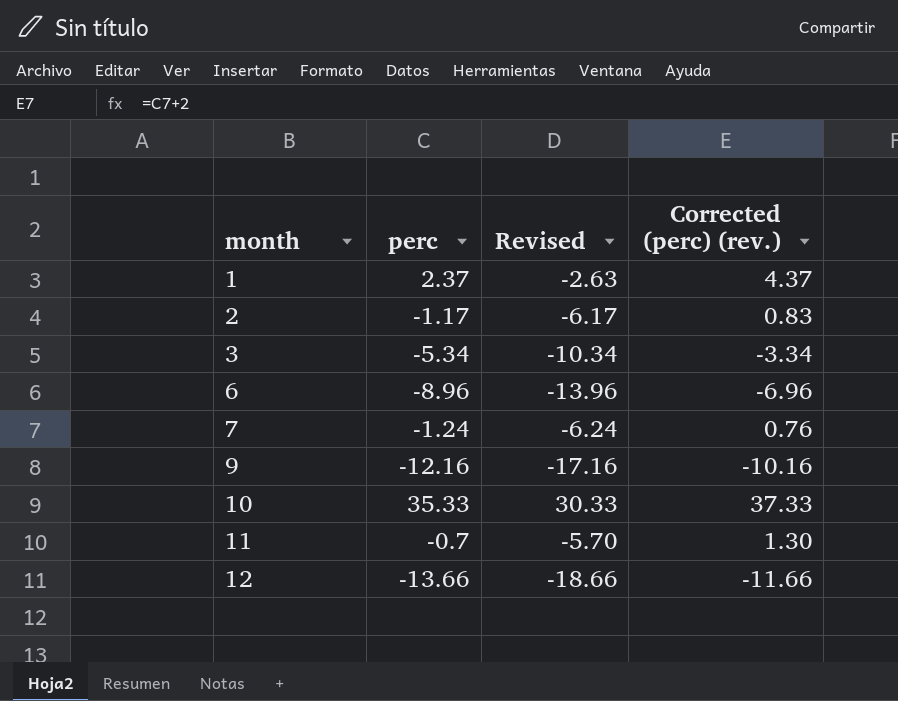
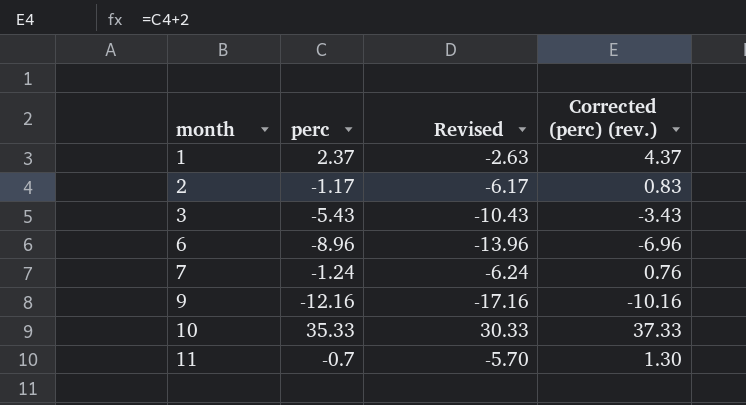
row 12: -13.66 | -18.66 | -11.66 -> none
3 | perc: -5.34 -> -5.43
3 | Revised: -10.34 -> -10.43
3 | Corrected (perc) (rev.): -3.34 -> -3.43

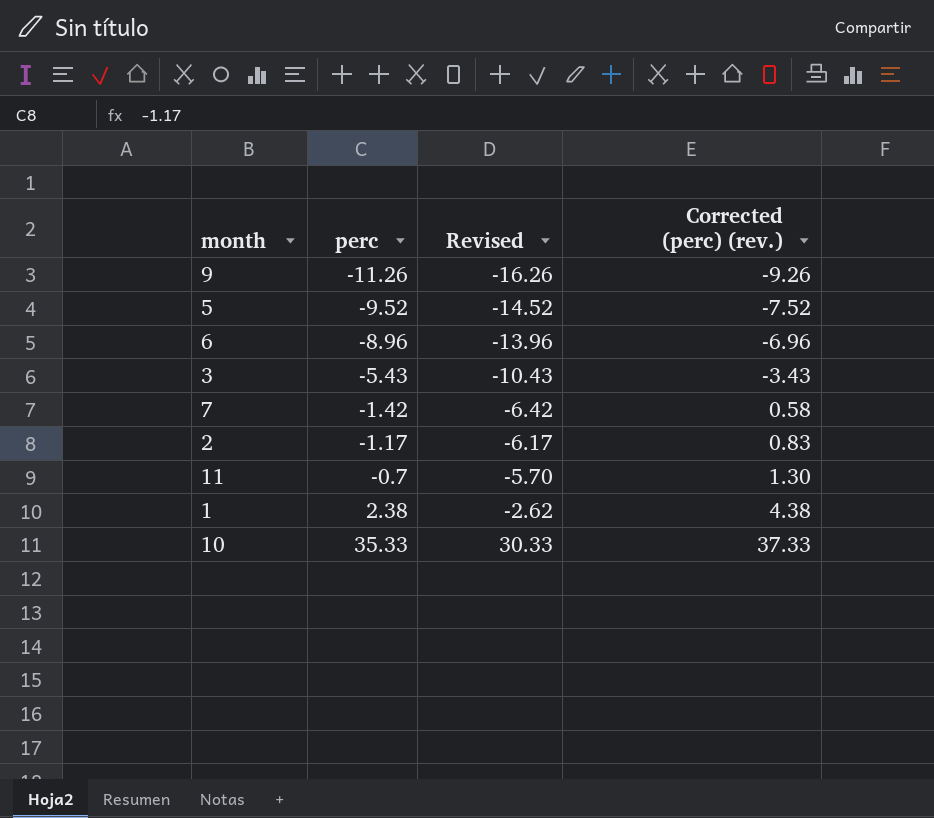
row order: month ascending -> perc ascending
9 | perc: -12.16 -> -11.26
9 | Revised: -17.16 -> -16.26
9 | Corrected (perc) (rev.): -10.16 -> -9.26
row 5: none -> -9.52 | -14.52 | -7.52
7 | perc: -1.24 -> -1.42
7 | Revised: -6.24 -> -6.42
7 | Corrected (perc) (rev.): 0.76 -> 0.58
1 | perc: 2.37 -> 2.38
1 | Revised: -2.63 -> -2.62
1 | Corrected (perc) (rev.): 4.37 -> 4.38

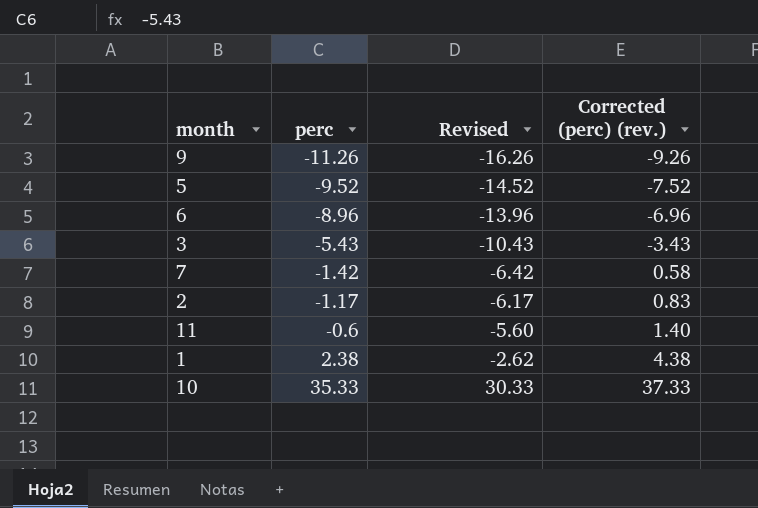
11 | perc: -0.7 -> -0.6
11 | Revised: -5.70 -> -5.60
11 | Corrected (perc) (rev.): 1.30 -> 1.40

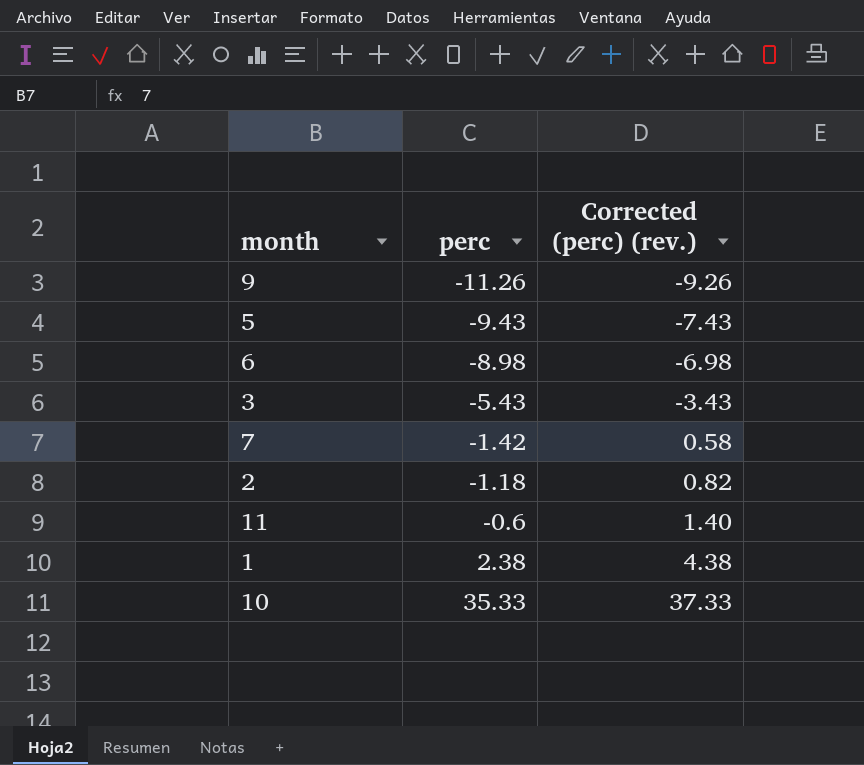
column Revised | formula: [perc] - 5 -> none
5 | perc: -9.52 -> -9.43
5 | Corrected (perc) (rev.): -7.52 -> -7.43
6 | perc: -8.96 -> -8.98
6 | Corrected (perc) (rev.): -6.96 -> -6.98
2 | perc: -1.17 -> -1.18
2 | Corrected (perc) (rev.): 0.83 -> 0.82

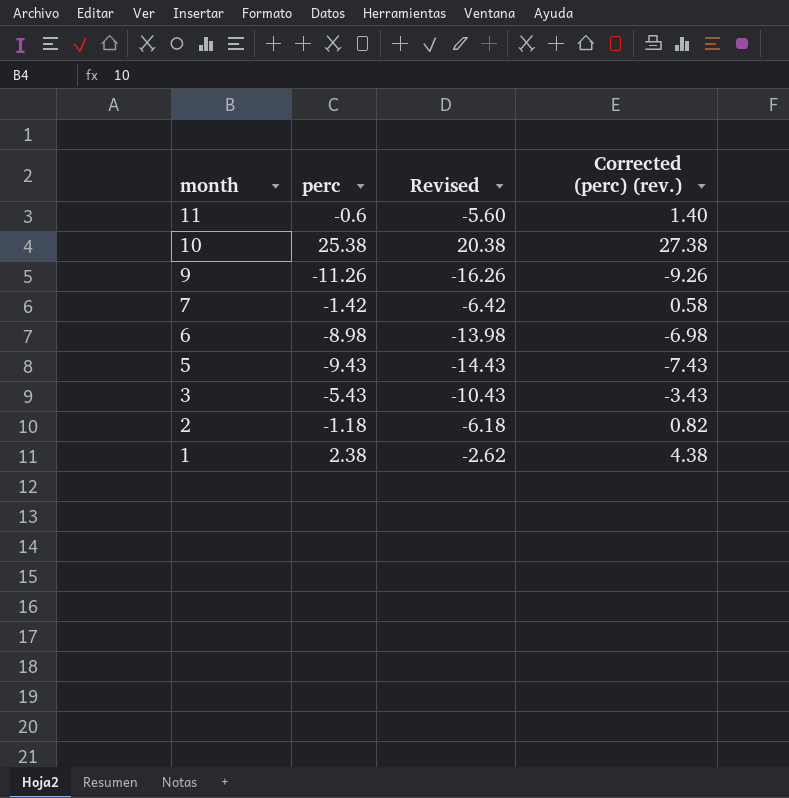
row order: perc ascending -> month descending
column Revised | formula: none -> [perc] - 5
10 | perc: 35.33 -> 25.38
10 | Corrected (perc) (rev.): 37.33 -> 27.38

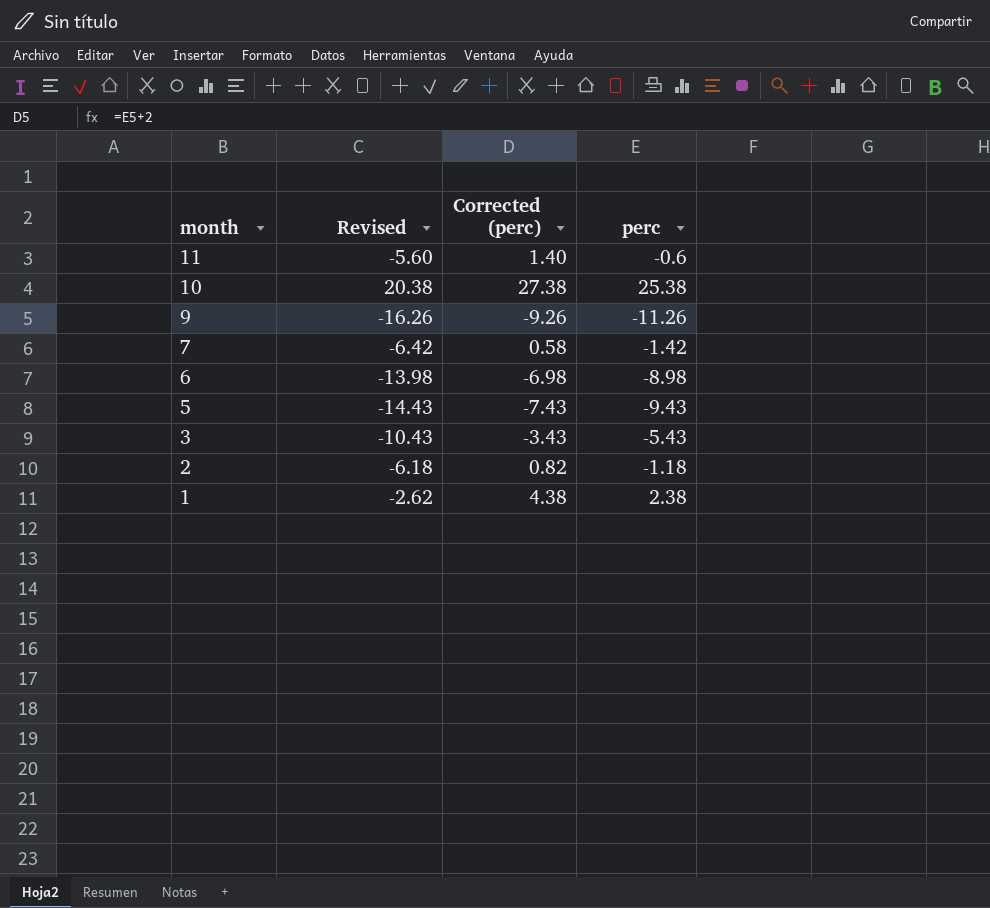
column name: Corrected (perc) (rev.) -> Corrected (perc)
column perc | position: 2 -> 4

